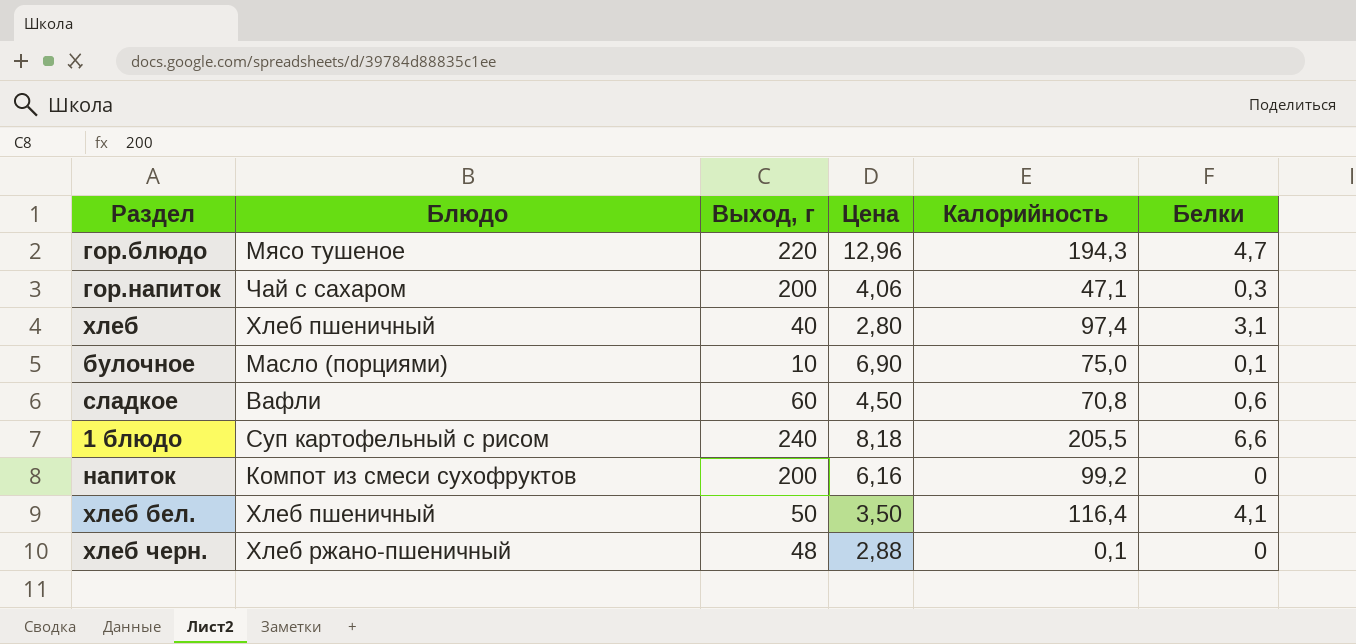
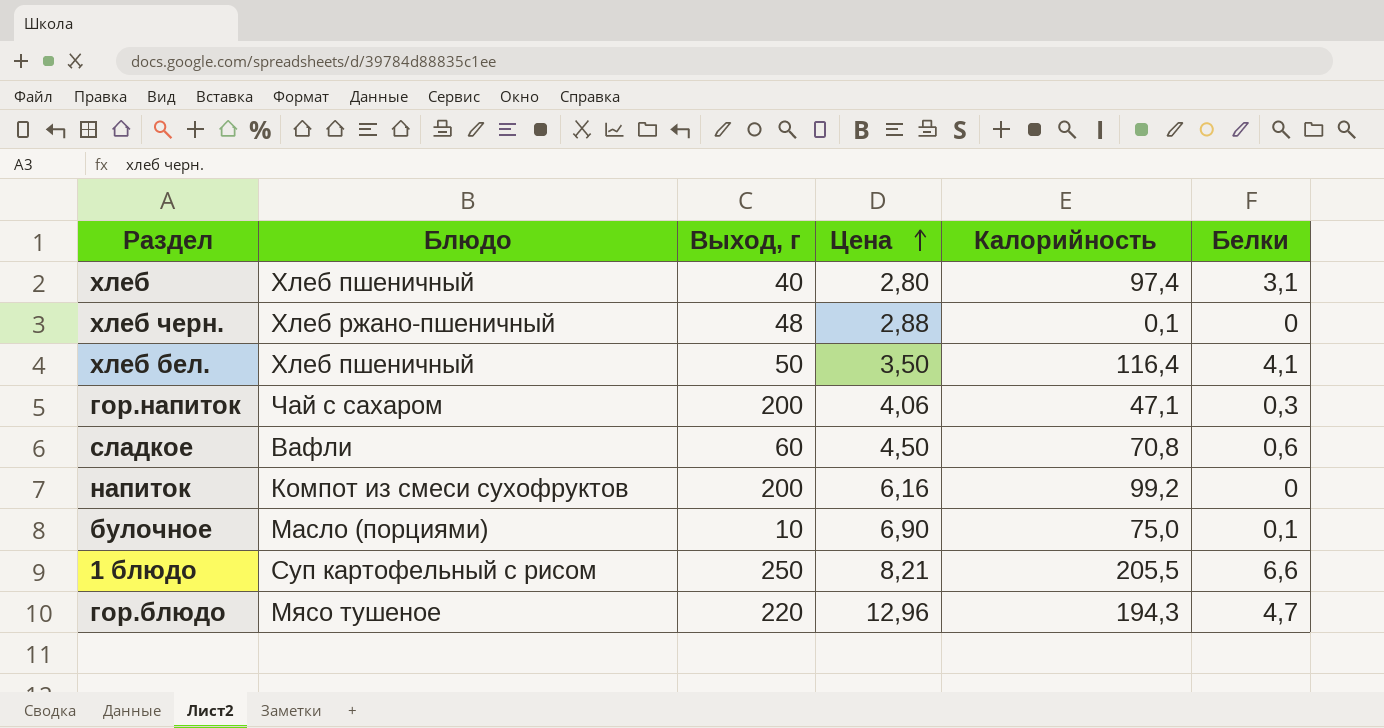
row order: none -> Цена ascending
1 блюдо | Выход, г: 240 -> 250
1 блюдо | Цена: 8,18 -> 8,21

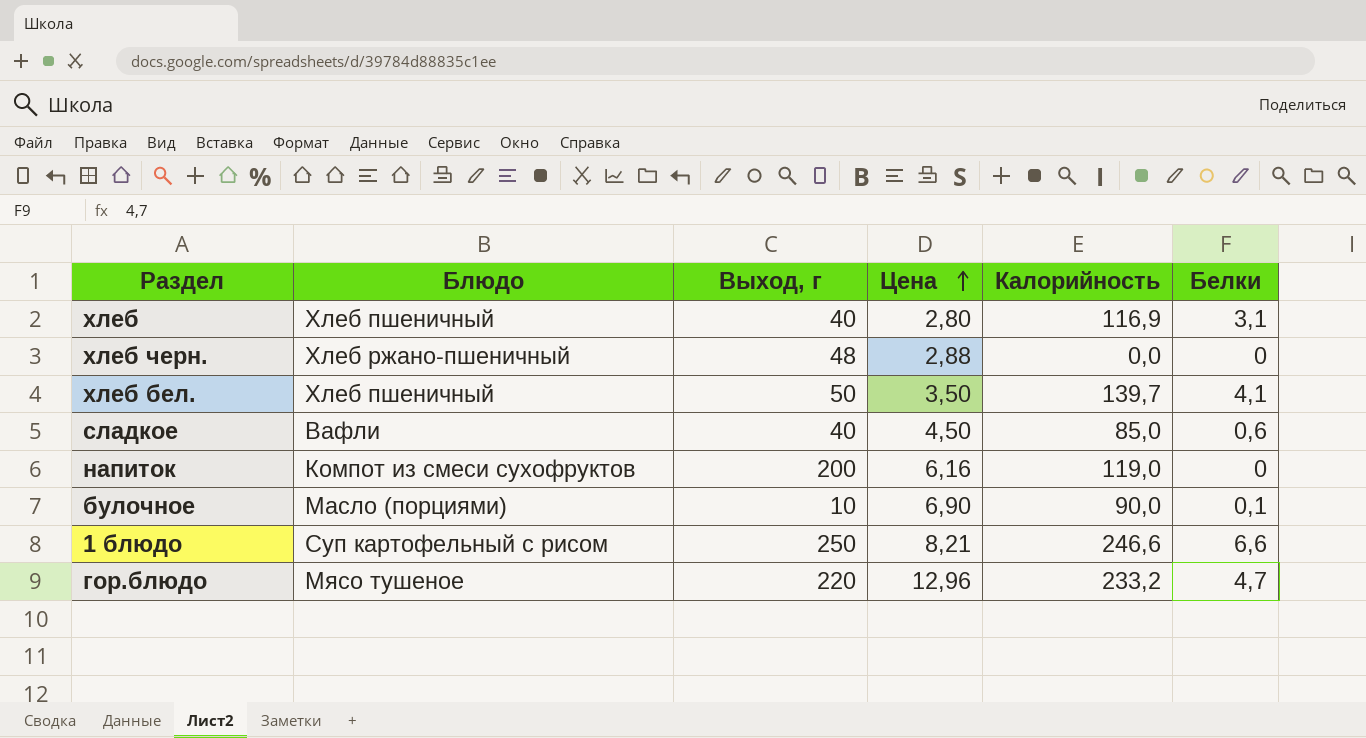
row гор.напиток: Чай с сахаром | 200 | 4,06 | 47,1 | 0,3 -> none
хлеб | Калорийность: 97,4 -> 116,9
хлеб черн. | Калорийность: 0,1 -> 0,0
хлеб бел. | Калорийность: 116,4 -> 139,7
сладкое | Выход, г: 60 -> 40
сладкое | Калорийность: 70,8 -> 85,0
напиток | Калорийность: 99,2 -> 119,0
булочное | Калорийность: 75,0 -> 90,0
1 блюдо | Калорийность: 205,5 -> 246,6
гор.блюдо | Калорийность: 194,3 -> 233,2

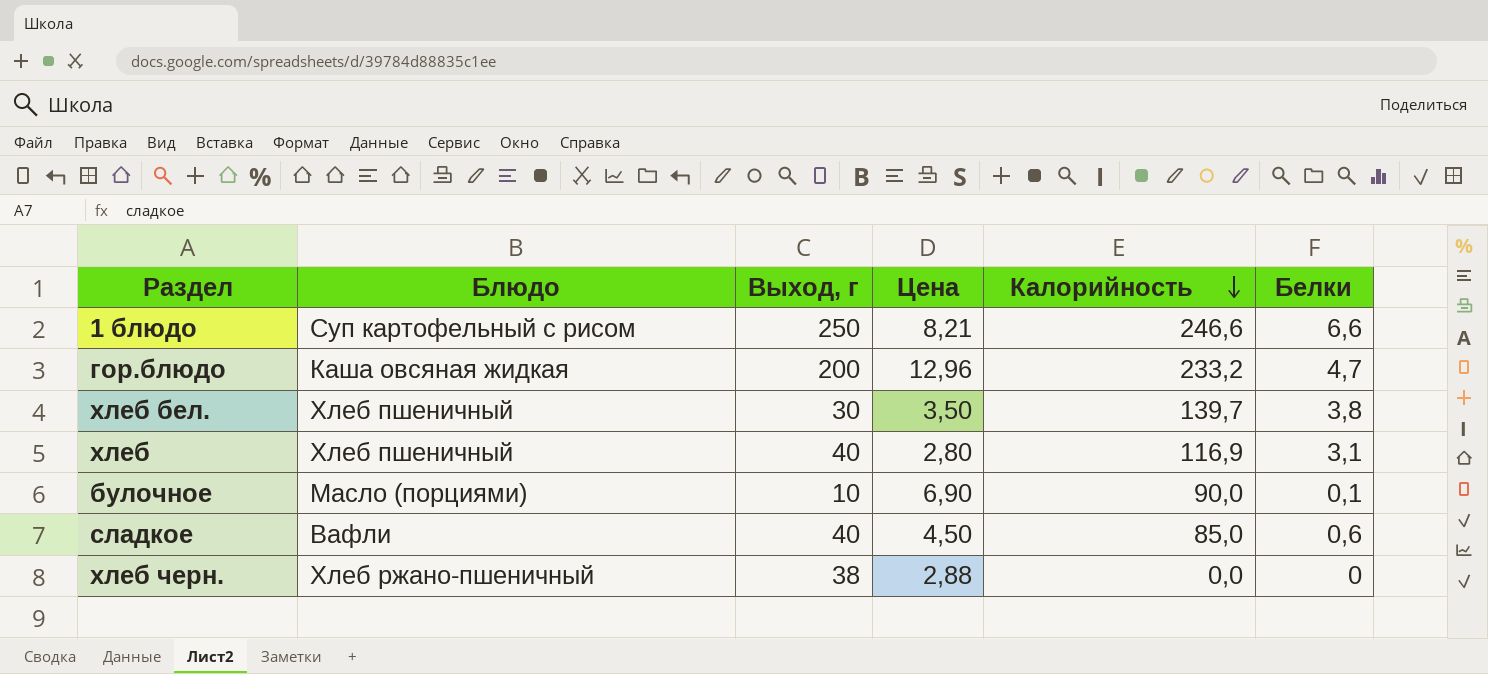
row order: Цена ascending -> Калорийность descending
row напиток: Компот из смеси сухофруктов | 200 | 6,16 | 119,0 | 0 -> none
гор.блюдо | Блюдо: Мясо тушеное -> Каша овсяная жидкая
гор.блюдо | Выход, г: 220 -> 200
хлеб бел. | Выход, г: 50 -> 30
хлеб бел. | Белки: 4,1 -> 3,8
хлеб черн. | Выход, г: 48 -> 38

